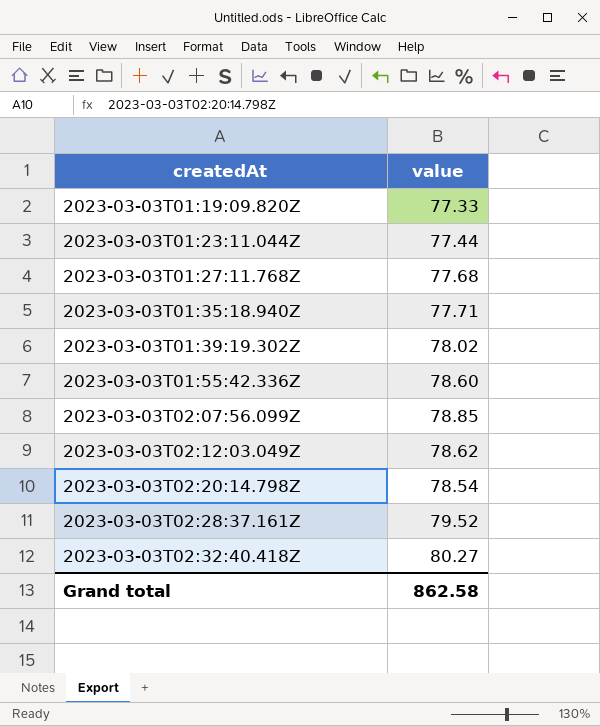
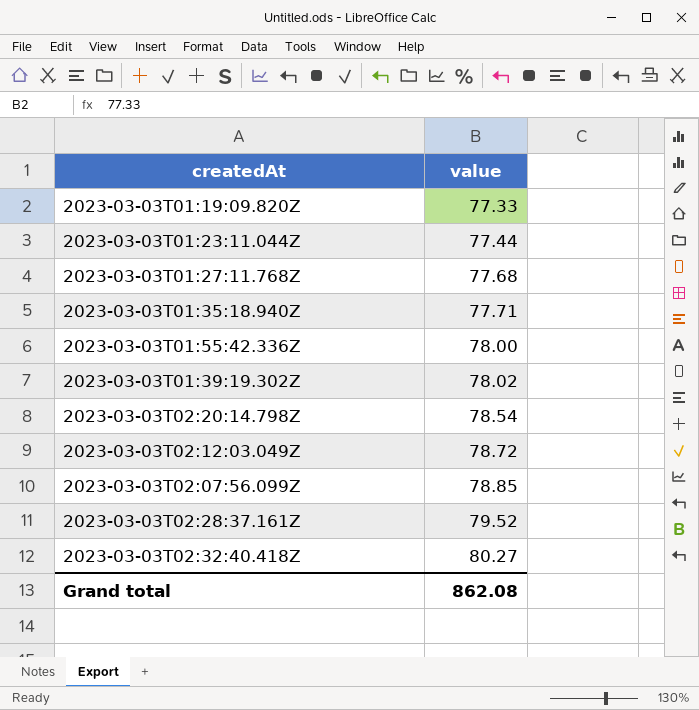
row order: createdAt ascending -> value ascending
2023-03-03T01:55:42.336Z | value: 78.60 -> 78.00
2023-03-03T02:12:03.049Z | value: 78.62 -> 78.72
Grand total | value: 862.58 -> 862.08

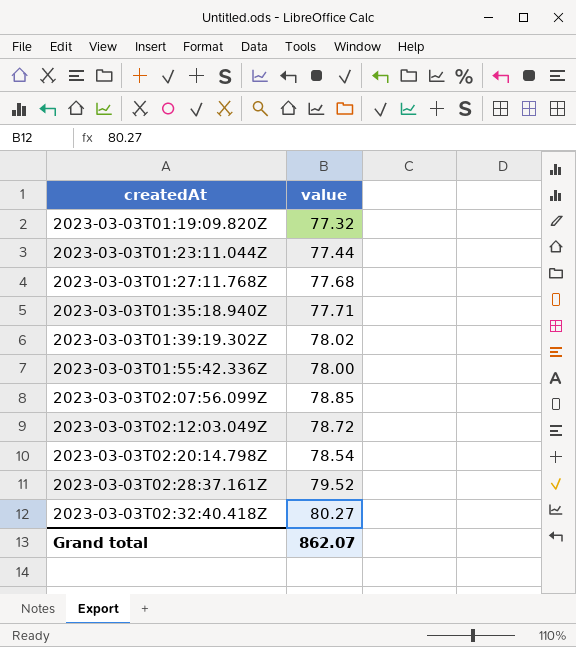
row order: value ascending -> createdAt ascending
2023-03-03T01:19:09.820Z | value: 77.33 -> 77.32
Grand total | value: 862.08 -> 862.07

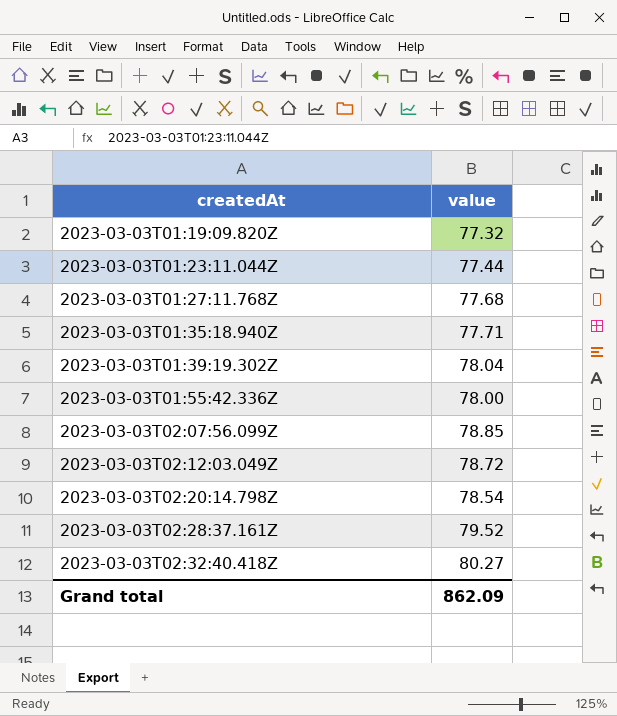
2023-03-03T01:39:19.302Z | value: 78.02 -> 78.04
Grand total | value: 862.07 -> 862.09

